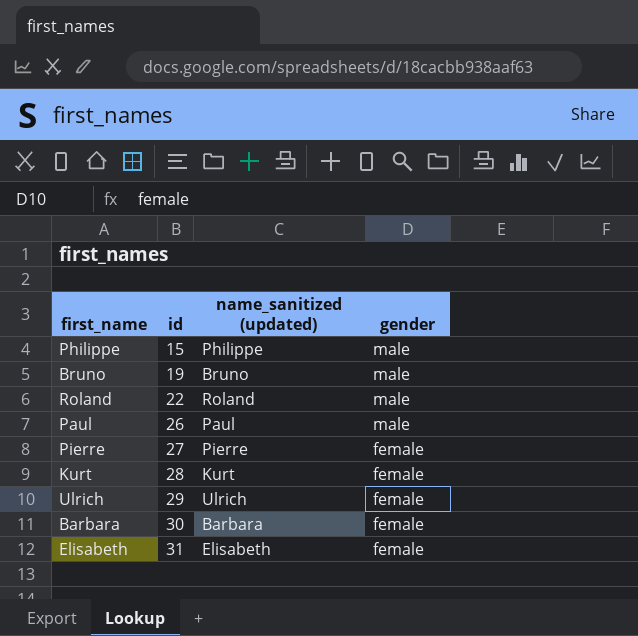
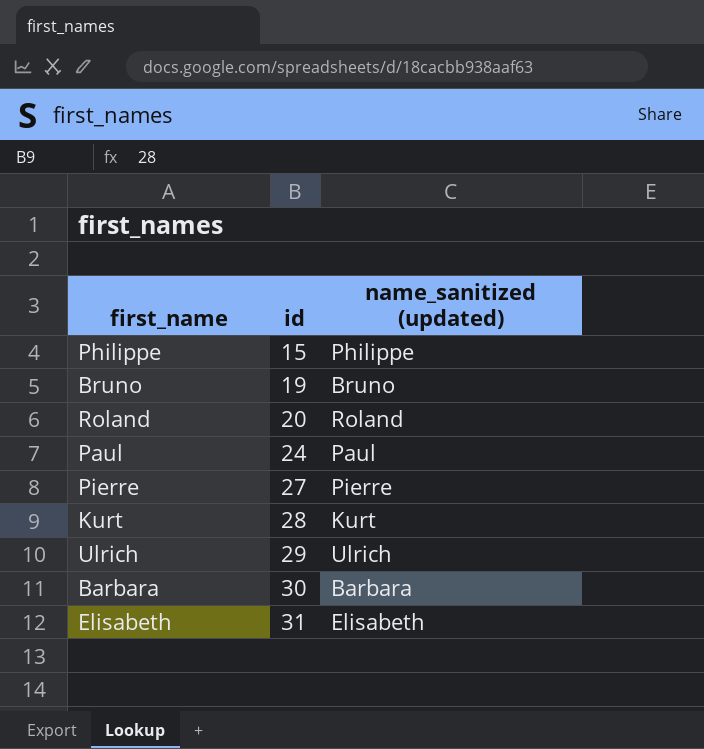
column gender | position: 4 -> none
Roland | id: 22 -> 20
Paul | id: 26 -> 24

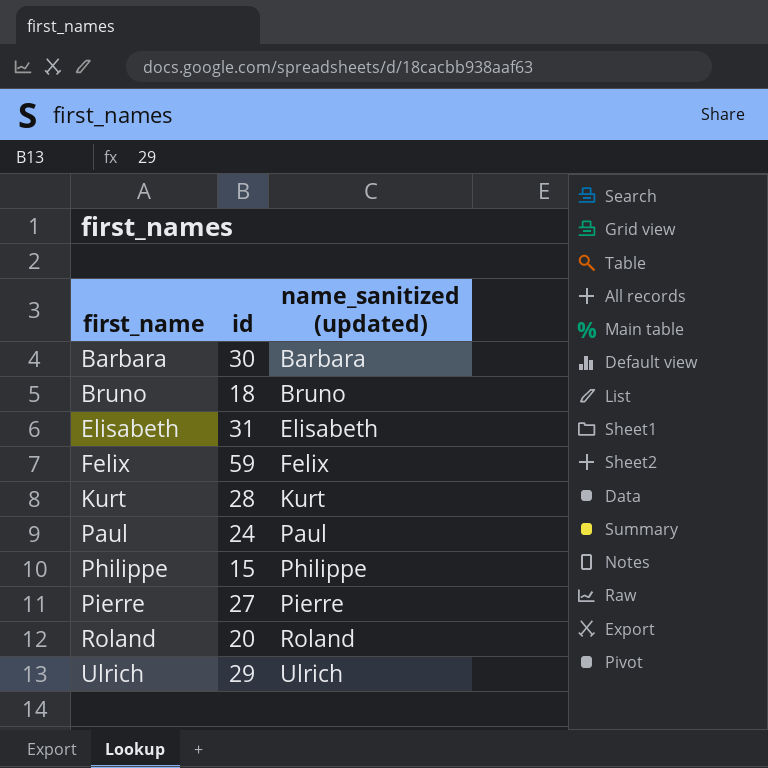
row order: id ascending -> first_name ascending
Bruno | id: 19 -> 18
row Felix: none -> 59 | Felix

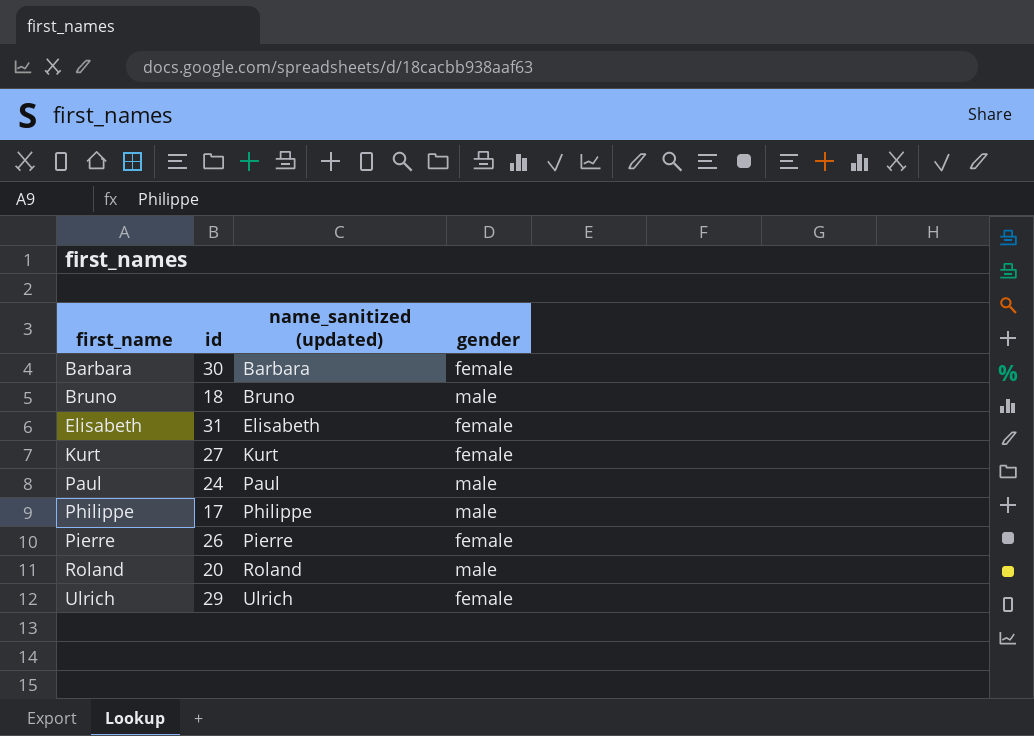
column gender | position: none -> 4
row Felix: 59 | Felix -> none
Kurt | id: 28 -> 27
Philippe | id: 15 -> 17
Pierre | id: 27 -> 26

